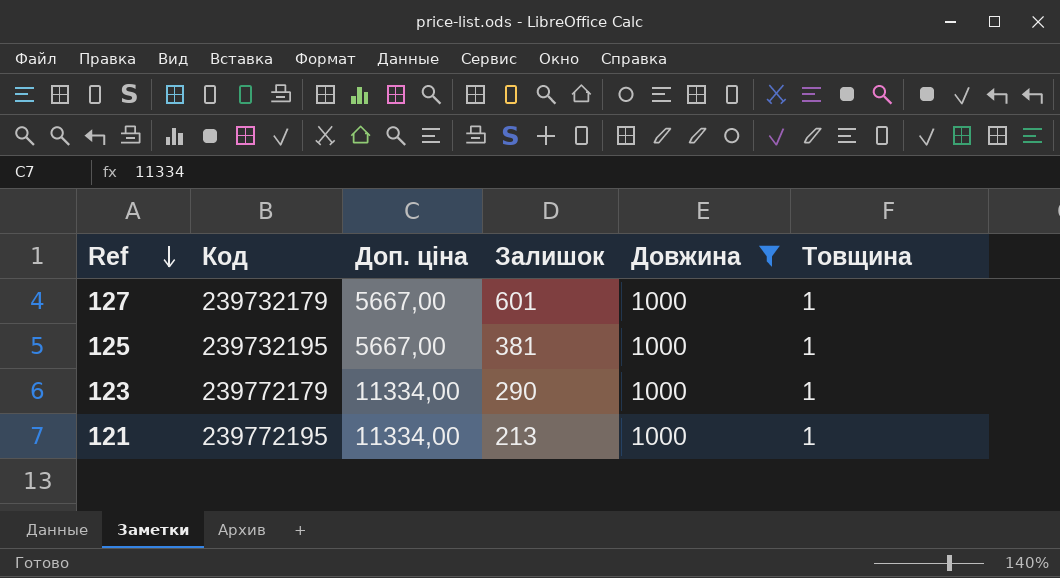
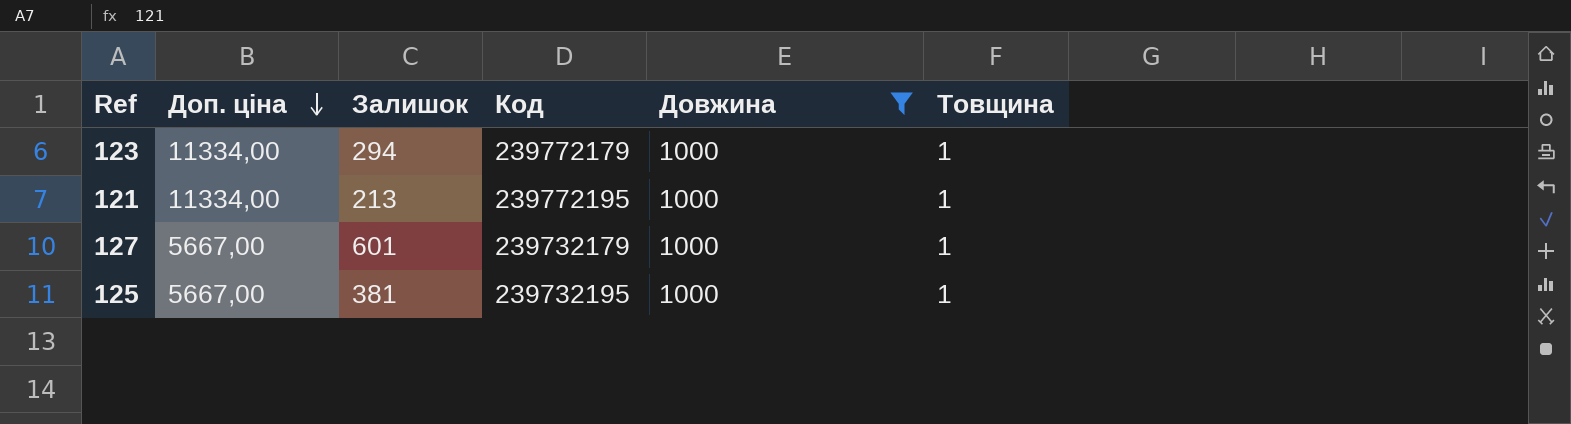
row order: Ref descending -> Доп. ціна descending
column Код | position: 2 -> 4
123 | Залишок: 290 -> 294

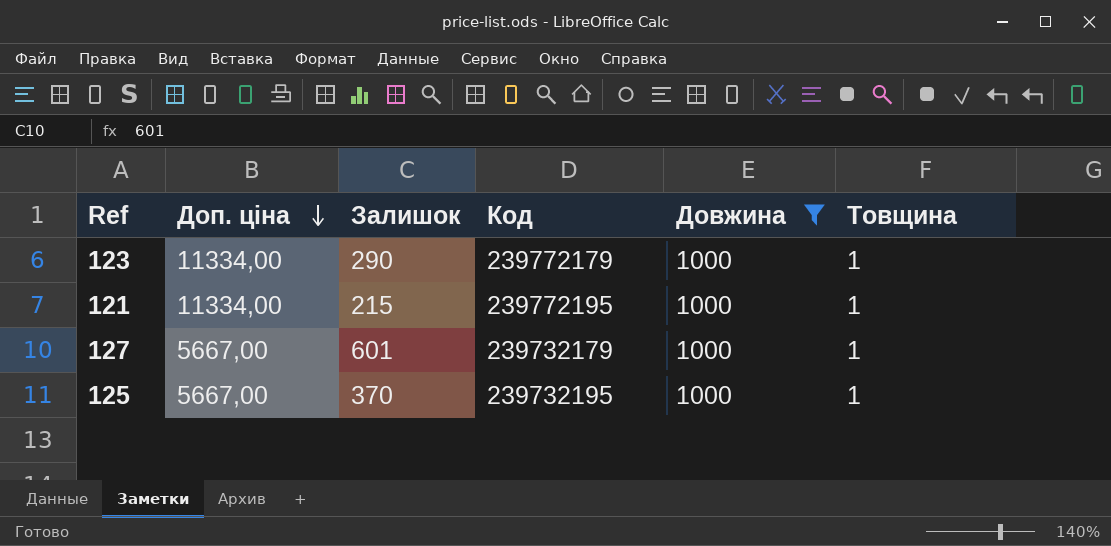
123 | Залишок: 294 -> 290
121 | Залишок: 213 -> 215
125 | Залишок: 381 -> 370

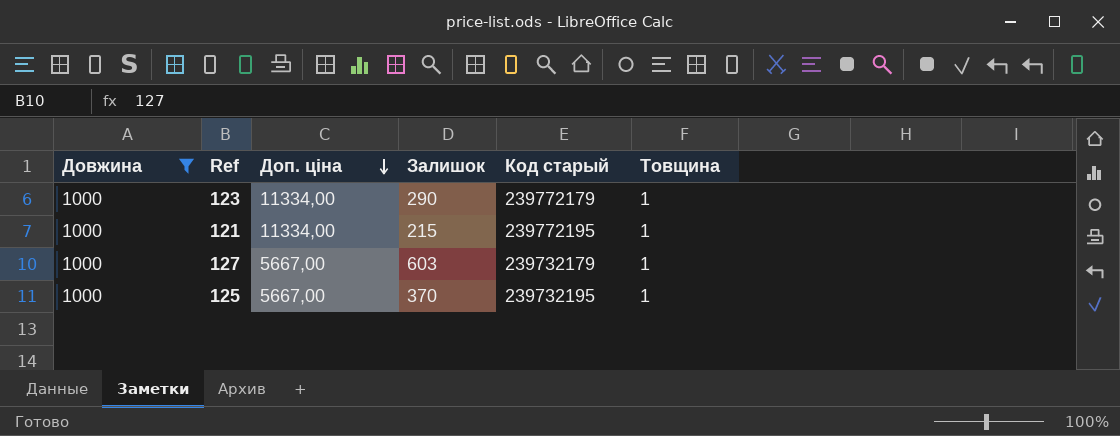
column Довжина | position: 5 -> 1
column name: Код -> Код старый
127 | Залишок: 601 -> 603

